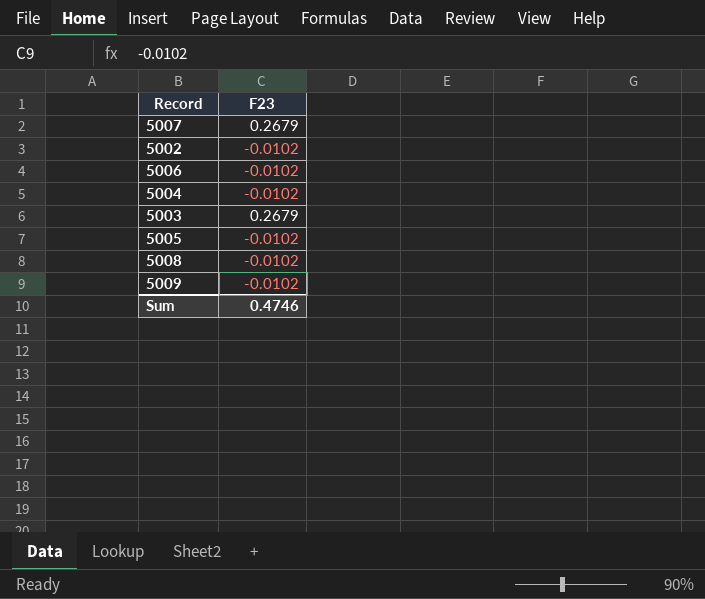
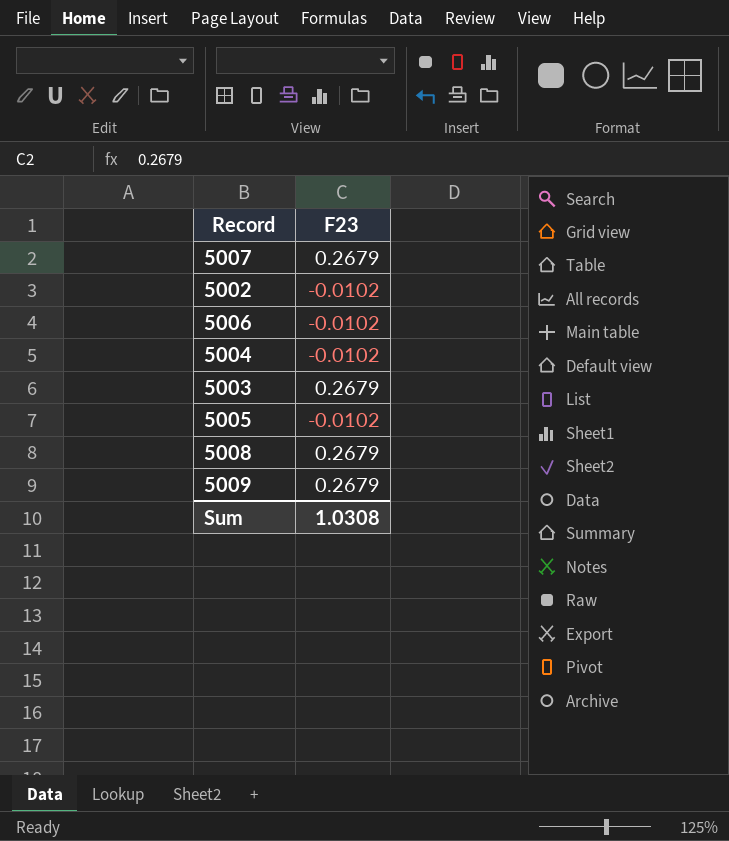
5008 | F23: -0.0102 -> 0.2679
5009 | F23: -0.0102 -> 0.2679
Sum | F23: 0.4746 -> 1.0308

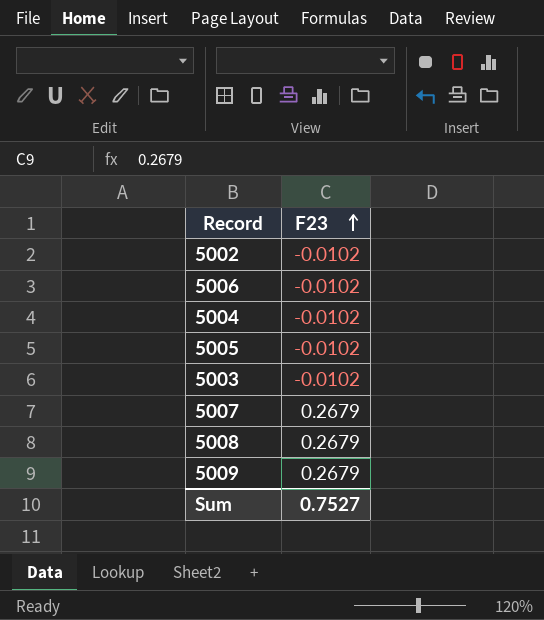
row order: none -> F23 ascending
5003 | F23: 0.2679 -> -0.0102
Sum | F23: 1.0308 -> 0.7527

